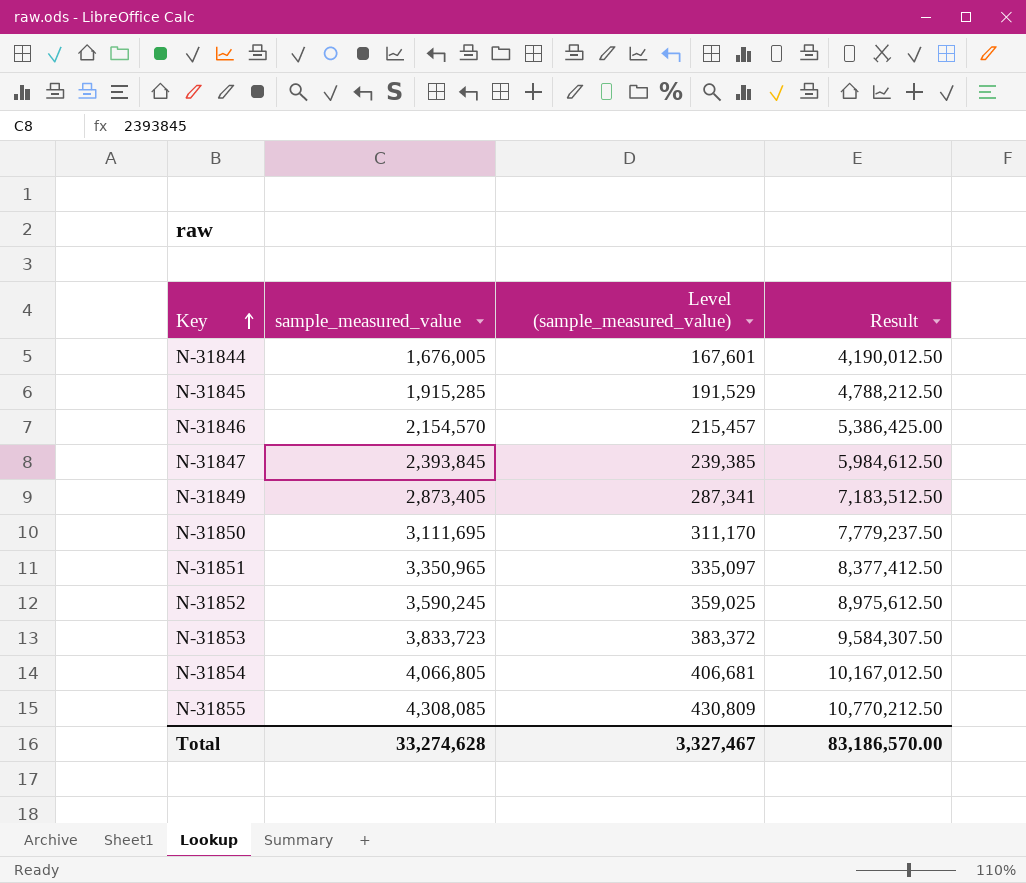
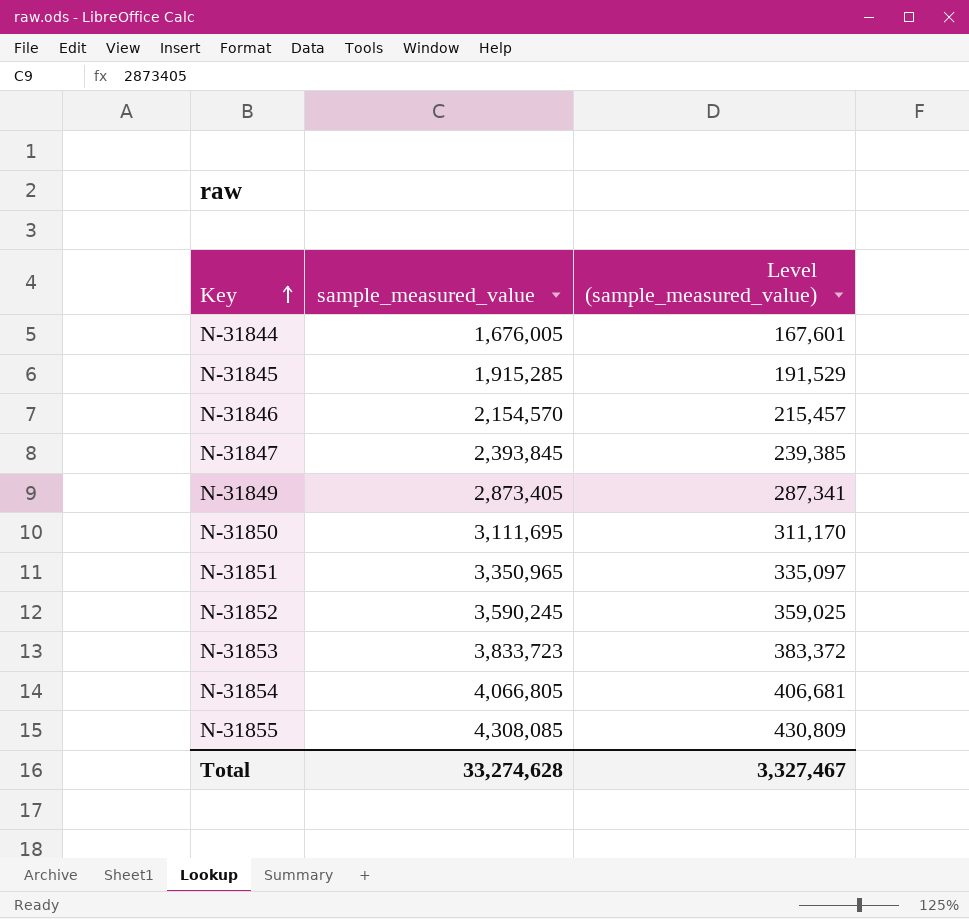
column Result | formula: [sample_measured_value] * 2.5 -> none

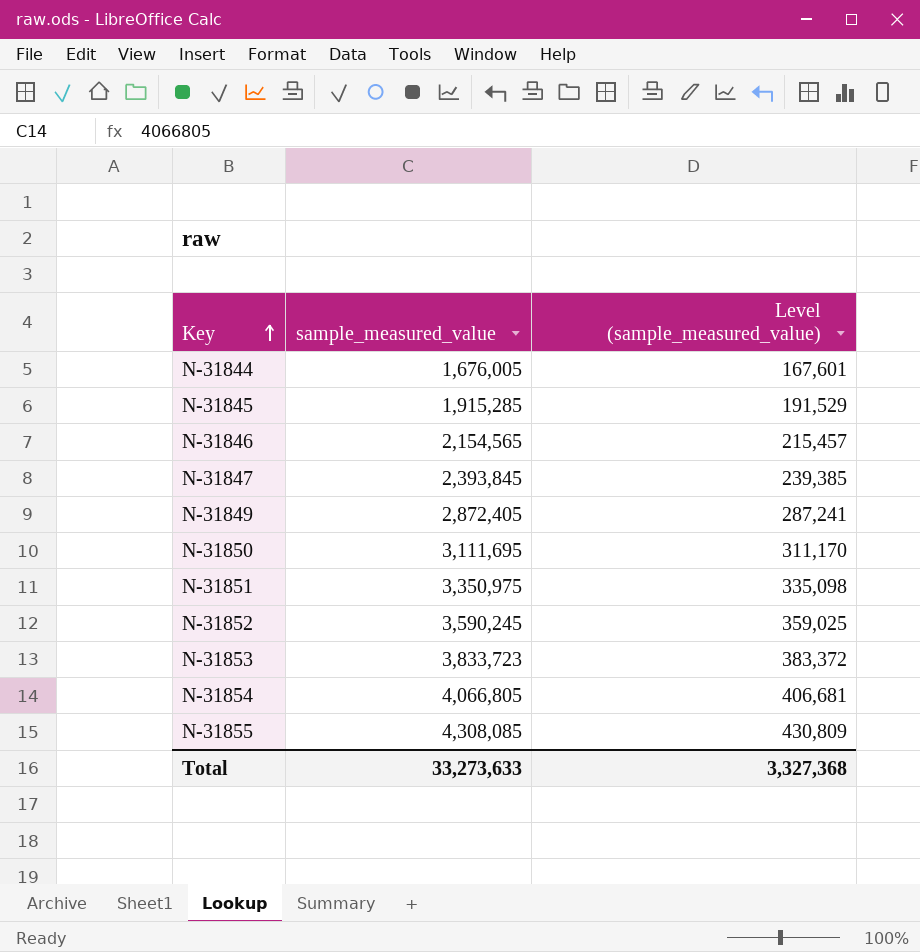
N-31846 | sample_measured_value: 2,154,570 -> 2,154,565
N-31849 | sample_measured_value: 2,873,405 -> 2,872,405
N-31849 | Level (sample_measured_value): 287,341 -> 287,241
N-31851 | sample_measured_value: 3,350,965 -> 3,350,975
N-31851 | Level (sample_measured_value): 335,097 -> 335,098
Total | sample_measured_value: 33,274,628 -> 33,273,633
Total | Level (sample_measured_value): 3,327,467 -> 3,327,368

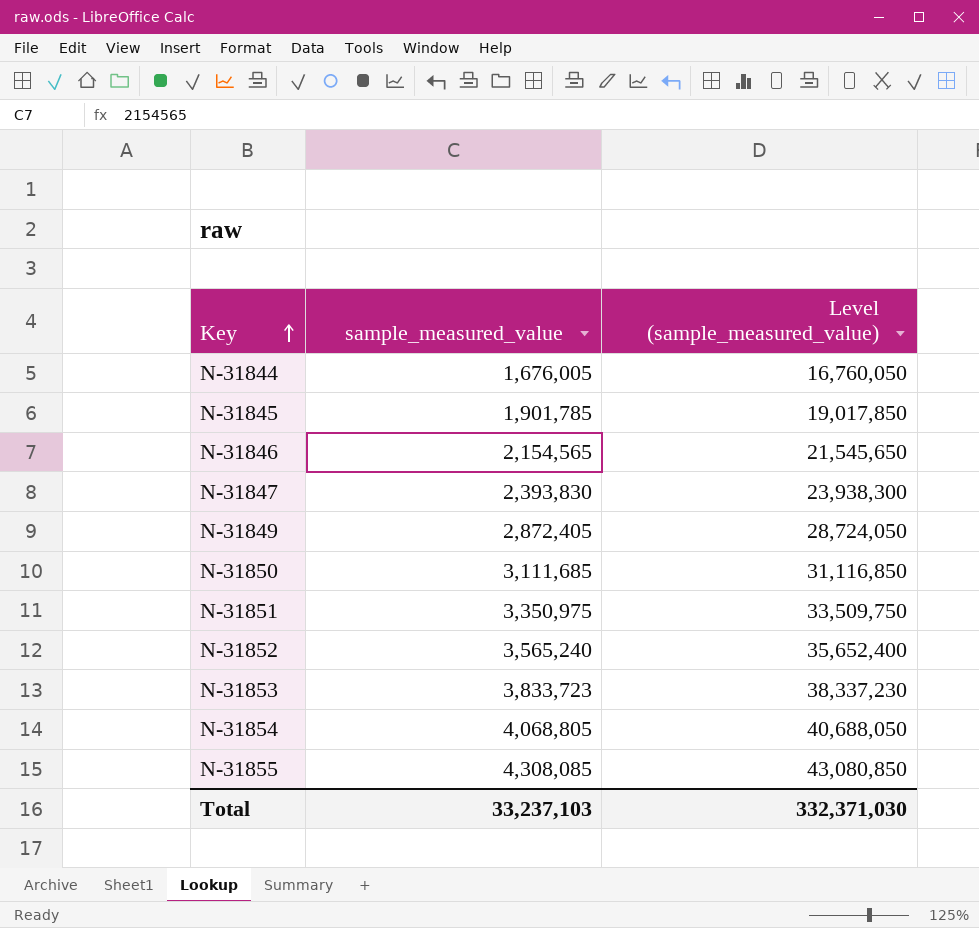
column Level (sample_measured_value) | formula: [sample_measured_value] * 0.1 -> [sample_measured_value] * 10
N-31845 | sample_measured_value: 1,915,285 -> 1,901,785
N-31847 | sample_measured_value: 2,393,845 -> 2,393,830
N-31850 | sample_measured_value: 3,111,695 -> 3,111,685
N-31852 | sample_measured_value: 3,590,245 -> 3,565,240
N-31854 | sample_measured_value: 4,066,805 -> 4,068,805
Total | sample_measured_value: 33,273,633 -> 33,237,103
Total | Level (sample_measured_value): 3,327,368 -> 332,371,030

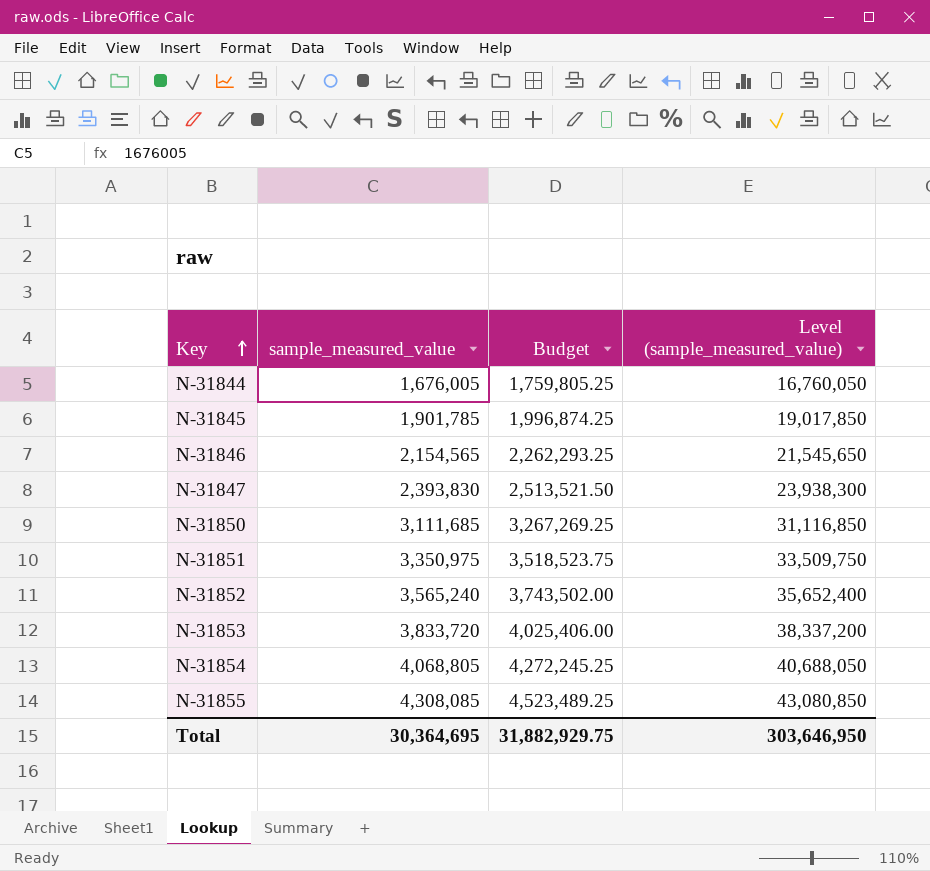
column Budget | formula: none -> [sample_measured_value] * 1.05
row N-31849: 2,872,405 | 28,724,050 -> none
N-31853 | sample_measured_value: 3,833,723 -> 3,833,720
N-31853 | Level (sample_measured_value): 38,337,230 -> 38,337,200
Total | sample_measured_value: 33,237,103 -> 30,364,695
Total | Level (sample_measured_value): 332,371,030 -> 303,646,950

